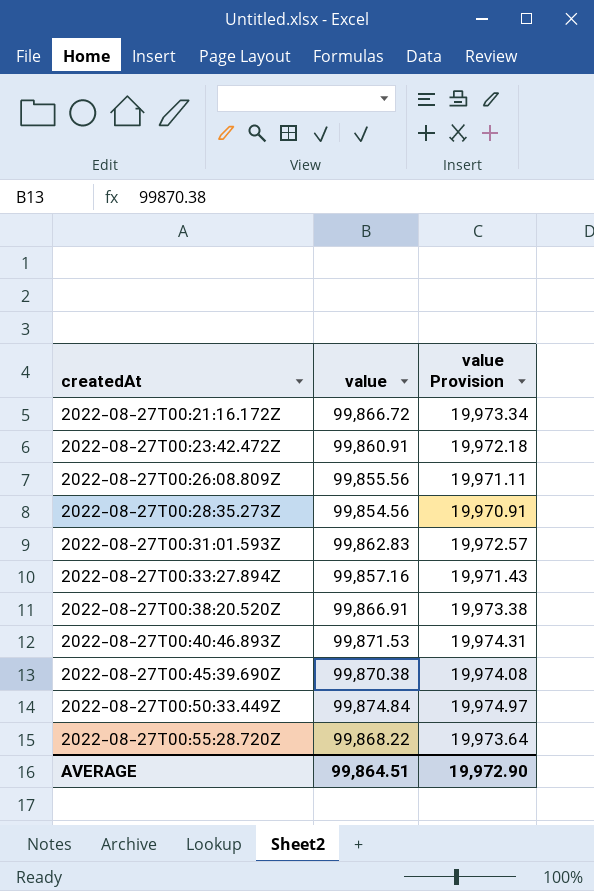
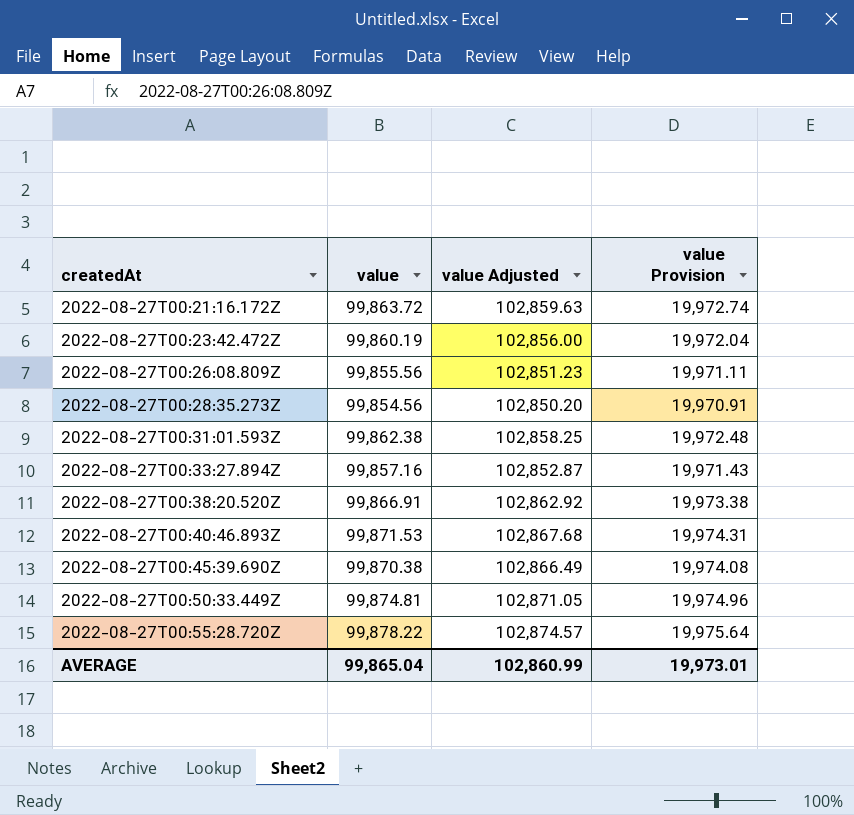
column value Adjusted | formula: none -> [value] * 1.03
2022-08-27T00:21:16.172Z | value: 99,866.72 -> 99,863.72
2022-08-27T00:21:16.172Z | value Provision: 19,973.34 -> 19,972.74
2022-08-27T00:23:42.472Z | value: 99,860.91 -> 99,860.19
2022-08-27T00:23:42.472Z | value Provision: 19,972.18 -> 19,972.04
2022-08-27T00:31:01.593Z | value: 99,862.83 -> 99,862.38
2022-08-27T00:31:01.593Z | value Provision: 19,972.57 -> 19,972.48
2022-08-27T00:50:33.449Z | value: 99,874.84 -> 99,874.81
2022-08-27T00:50:33.449Z | value Provision: 19,974.97 -> 19,974.96
2022-08-27T00:55:28.720Z | value: 99,868.22 -> 99,878.22
2022-08-27T00:55:28.720Z | value Provision: 19,973.64 -> 19,975.64
AVERAGE | value: 99,864.51 -> 99,865.04
AVERAGE | value Provision: 19,972.90 -> 19,973.01

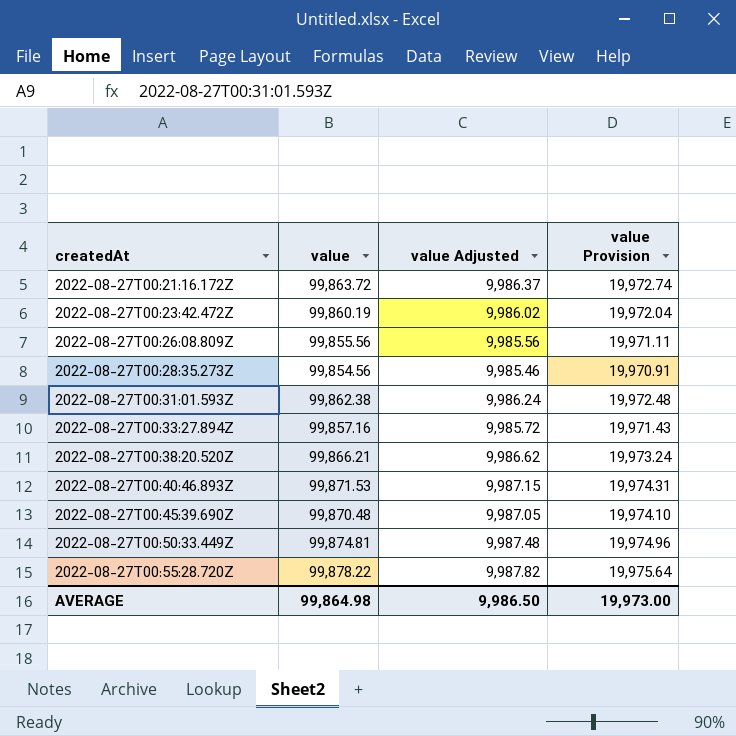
column value Adjusted | formula: [value] * 1.03 -> [value] * 0.1
2022-08-27T00:38:20.520Z | value: 99,866.91 -> 99,866.21
2022-08-27T00:38:20.520Z | value Provision: 19,973.38 -> 19,973.24
2022-08-27T00:45:39.690Z | value: 99,870.38 -> 99,870.48
2022-08-27T00:45:39.690Z | value Provision: 19,974.08 -> 19,974.10
AVERAGE | value: 99,865.04 -> 99,864.98
AVERAGE | value Adjusted: 102,860.99 -> 9,986.50
AVERAGE | value Provision: 19,973.01 -> 19,973.00

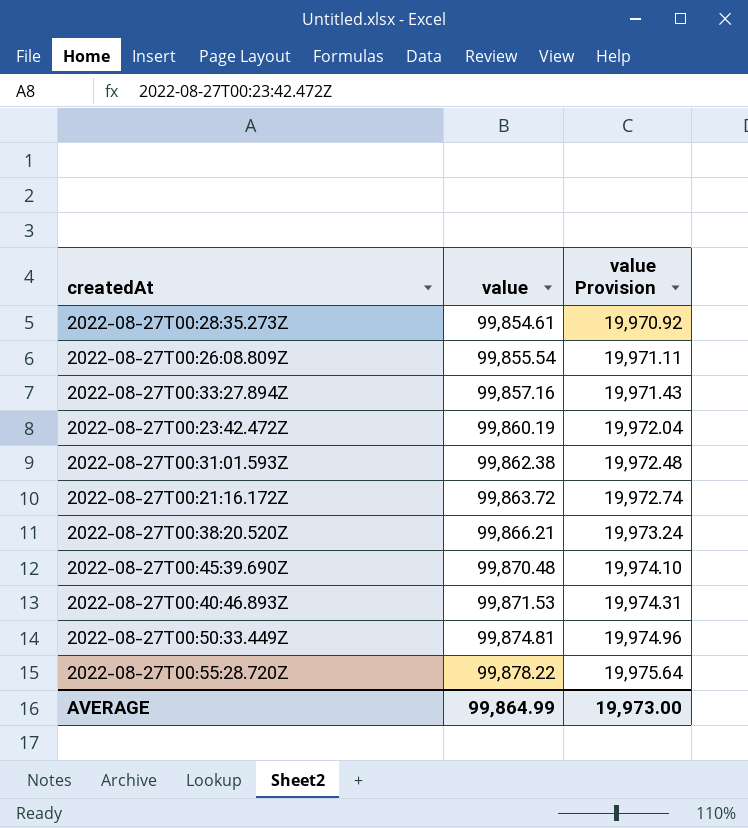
row order: createdAt ascending -> value ascending
column value Adjusted | formula: [value] * 0.1 -> none
2022-08-27T00:28:35.273Z | value: 99,854.56 -> 99,854.61
2022-08-27T00:28:35.273Z | value Provision: 19,970.91 -> 19,970.92
2022-08-27T00:26:08.809Z | value: 99,855.56 -> 99,855.54
AVERAGE | value: 99,864.98 -> 99,864.99

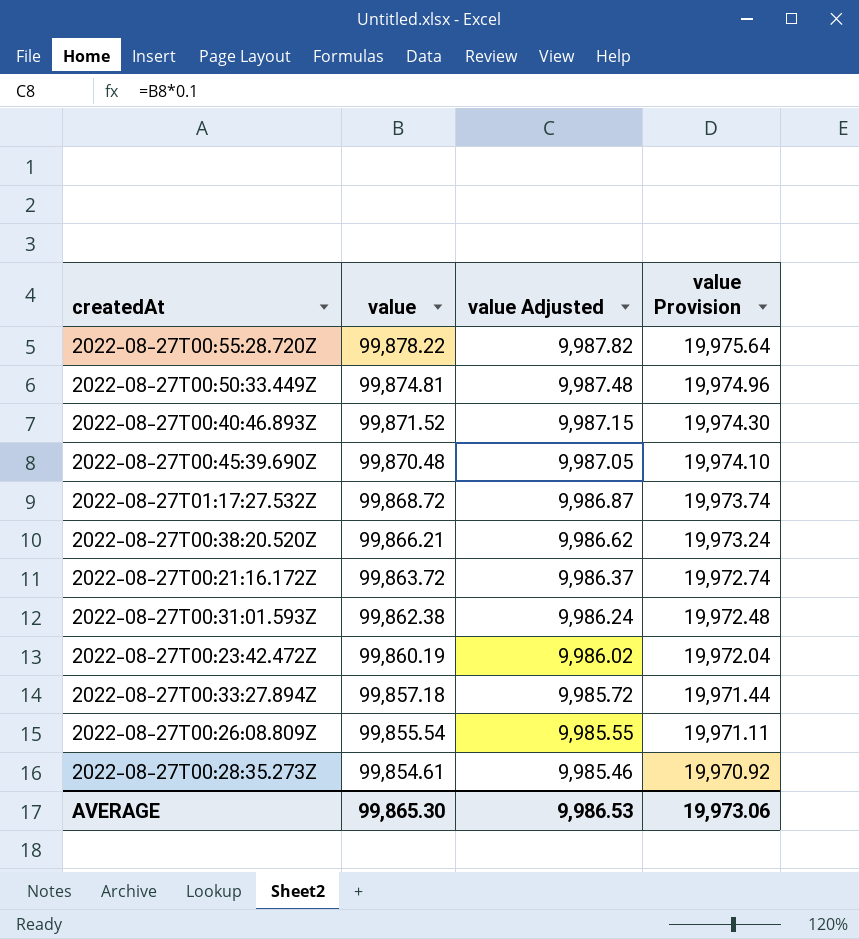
row order: value ascending -> value descending
column value Adjusted | formula: none -> [value] * 0.1
2022-08-27T00:40:46.893Z | value: 99,871.53 -> 99,871.52
2022-08-27T00:40:46.893Z | value Provision: 19,974.31 -> 19,974.30
row 2022-08-27T01:17:27.532Z: none -> 99,868.72 | 9,986.87 | 19,973.74
2022-08-27T00:33:27.894Z | value: 99,857.16 -> 99,857.18
2022-08-27T00:33:27.894Z | value Provision: 19,971.43 -> 19,971.44
AVERAGE | value: 99,864.99 -> 99,865.30
AVERAGE | value Provision: 19,973.00 -> 19,973.06

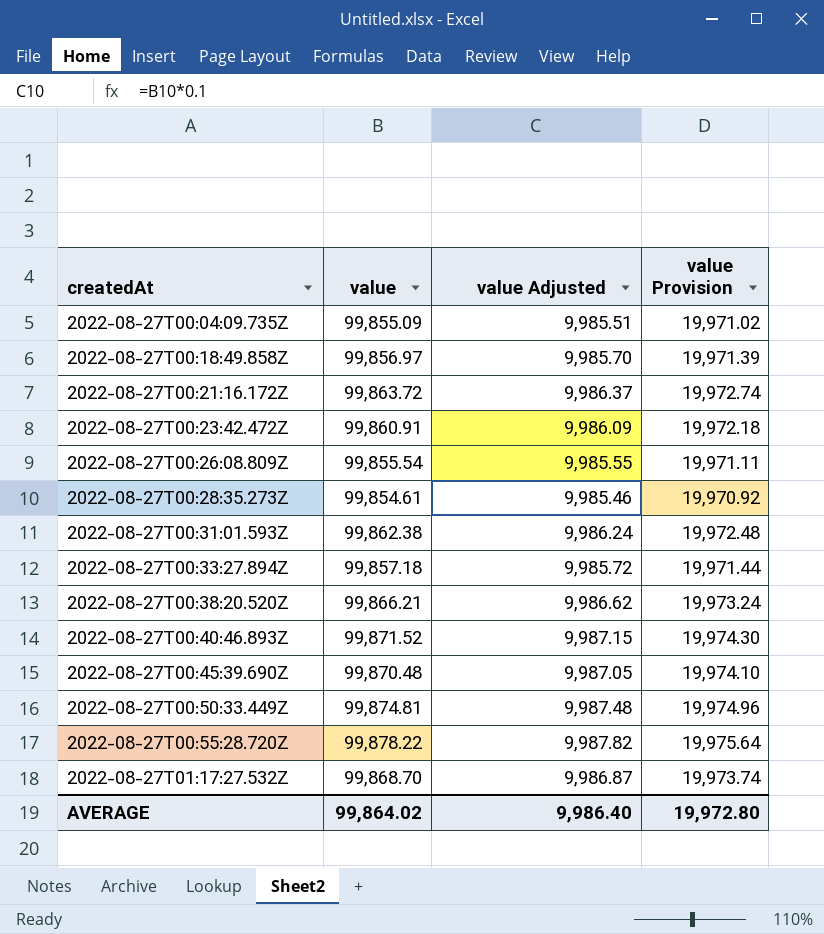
row order: value descending -> createdAt ascending
row 2022-08-27T00:04:09.735Z: none -> 99,855.09 | 9,985.51 | 19,971.02
row 2022-08-27T00:18:49.858Z: none -> 99,856.97 | 9,985.70 | 19,971.39
2022-08-27T00:23:42.472Z | value: 99,860.19 -> 99,860.91
2022-08-27T00:23:42.472Z | value Adjusted: 9,986.02 -> 9,986.09
2022-08-27T00:23:42.472Z | value Provision: 19,972.04 -> 19,972.18
2022-08-27T01:17:27.532Z | value: 99,868.72 -> 99,868.70
AVERAGE | value: 99,865.30 -> 99,864.02
AVERAGE | value Adjusted: 9,986.53 -> 9,986.40
AVERAGE | value Provision: 19,973.06 -> 19,972.80

